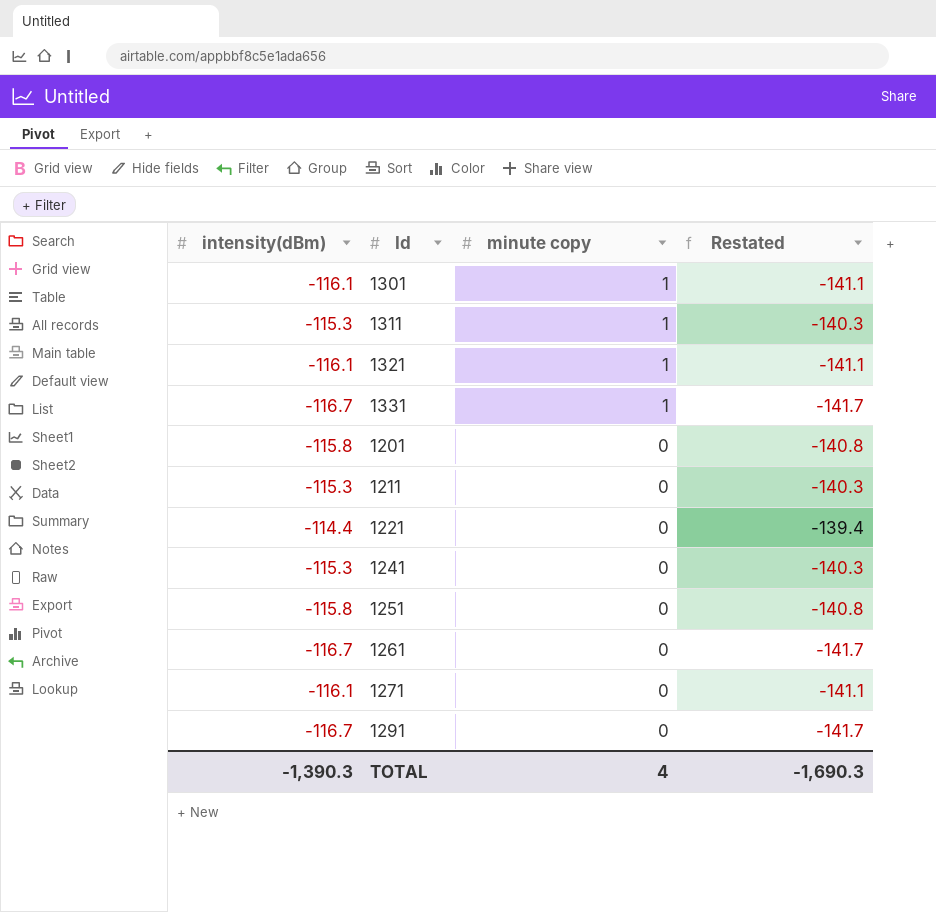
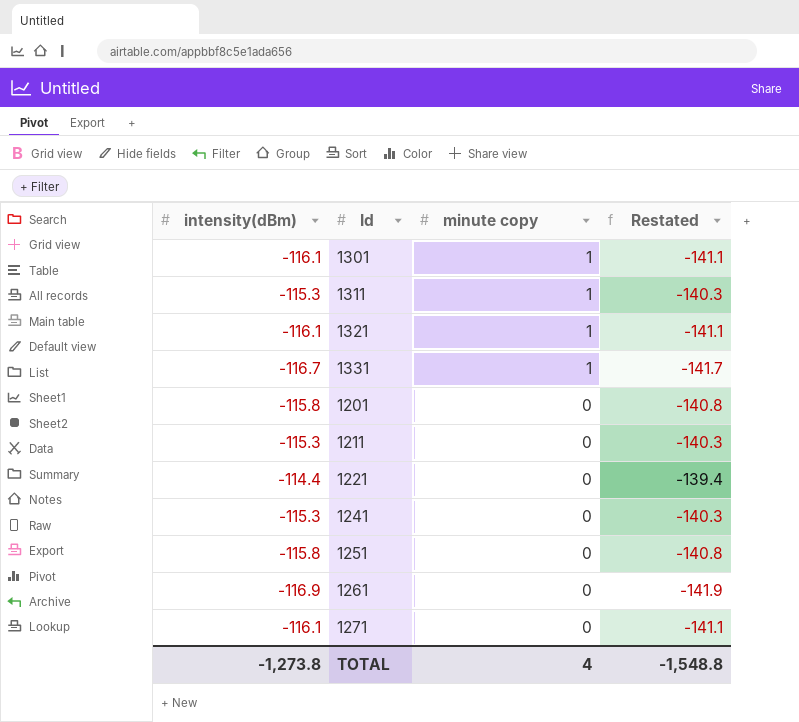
row 1291: -116.7 | 0 | -141.7 -> none
1261 | intensity(dBm): -116.7 -> -116.9
1261 | Restated: -141.7 -> -141.9
TOTAL | intensity(dBm): -1,390.3 -> -1,273.8
TOTAL | Restated: -1,690.3 -> -1,548.8

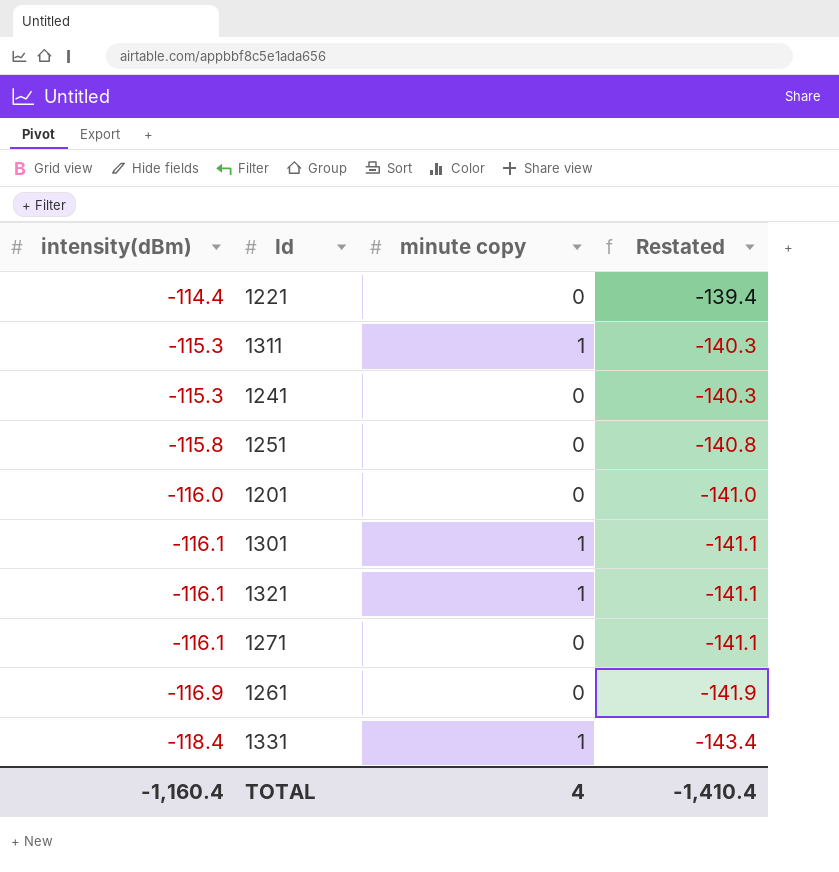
row order: minute copy descending -> intensity(dBm) descending
row 1211: -115.3 | 0 | -140.3 -> none
1201 | intensity(dBm): -115.8 -> -116.0
1201 | Restated: -140.8 -> -141.0
1331 | intensity(dBm): -116.7 -> -118.4
1331 | Restated: -141.7 -> -143.4
TOTAL | intensity(dBm): -1,273.8 -> -1,160.4
TOTAL | Restated: -1,548.8 -> -1,410.4

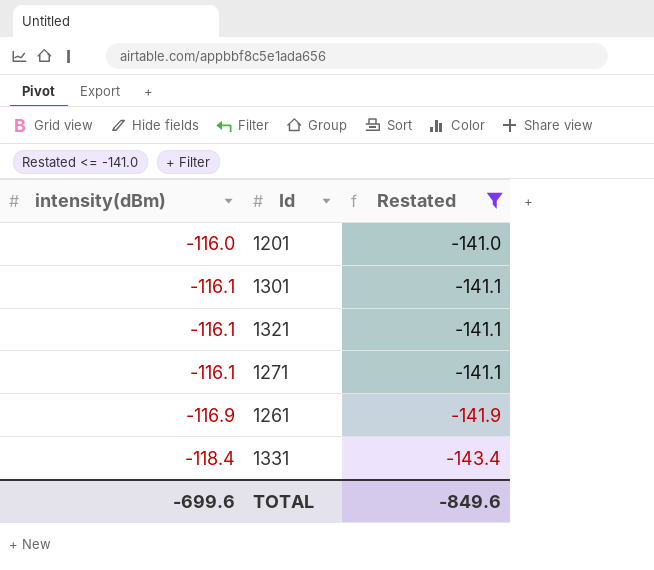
filter: none -> Restated <= -141.0
column minute copy | position: 3 -> none
TOTAL | intensity(dBm): -1,160.4 -> -699.6
TOTAL | Restated: -1,410.4 -> -849.6

